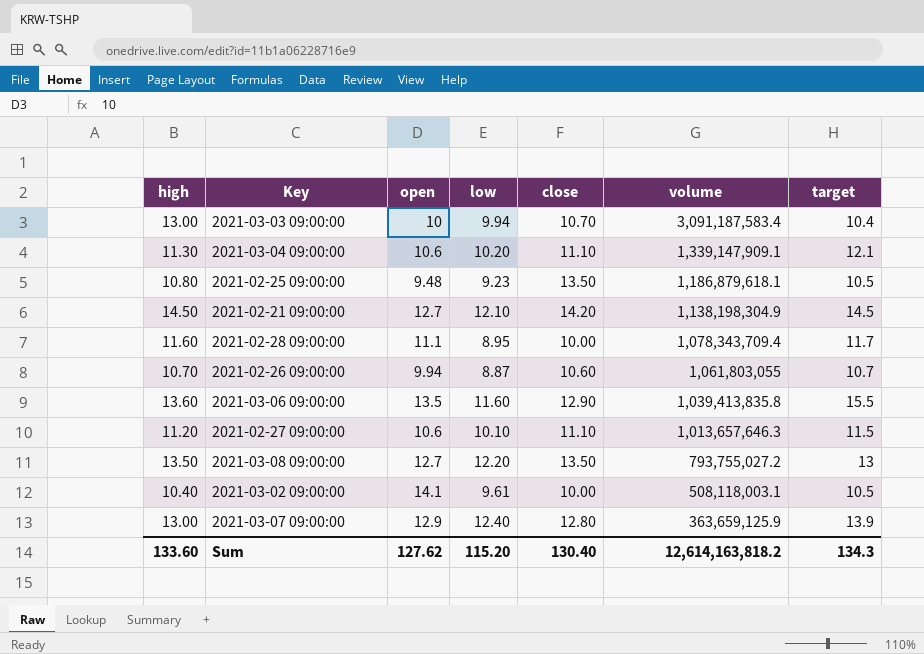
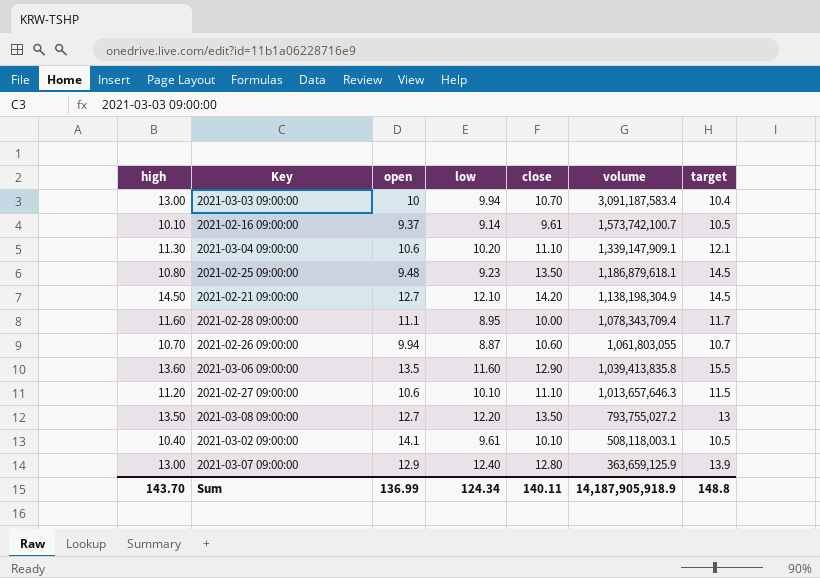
row 2021-02-16 09:00:00: none -> 10.10 | 9.37 | 9.14 | 9.61 | 1,573,742,100.7 | 10.5
2021-02-25 09:00:00 | target: 10.5 -> 14.5
2021-03-02 09:00:00 | close: 10.00 -> 10.10
Sum | high: 133.60 -> 143.70
Sum | open: 127.62 -> 136.99
Sum | low: 115.20 -> 124.34
Sum | close: 130.40 -> 140.11
Sum | volume: 12,614,163,818.2 -> 14,187,905,918.9
Sum | target: 134.3 -> 148.8

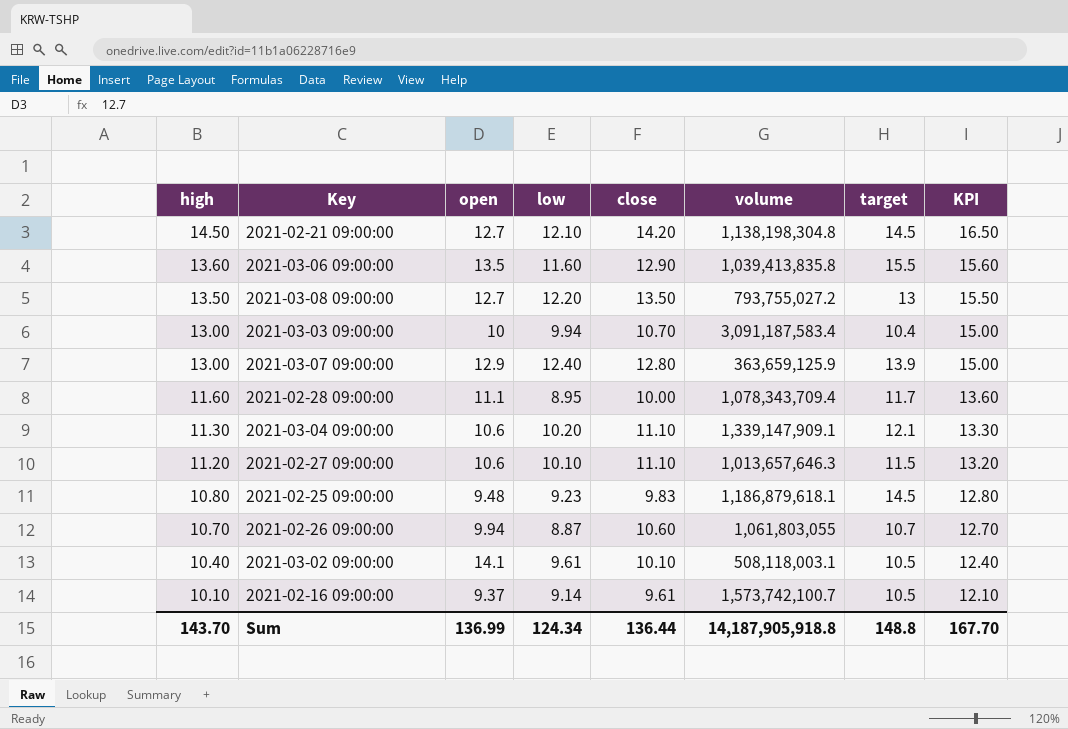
row order: volume descending -> high descending
column KPI | formula: none -> [high] + 2
2021-02-21 09:00:00 | volume: 1,138,198,304.9 -> 1,138,198,304.8
2021-02-25 09:00:00 | close: 13.50 -> 9.83
Sum | close: 140.11 -> 136.44
Sum | volume: 14,187,905,918.9 -> 14,187,905,918.8

